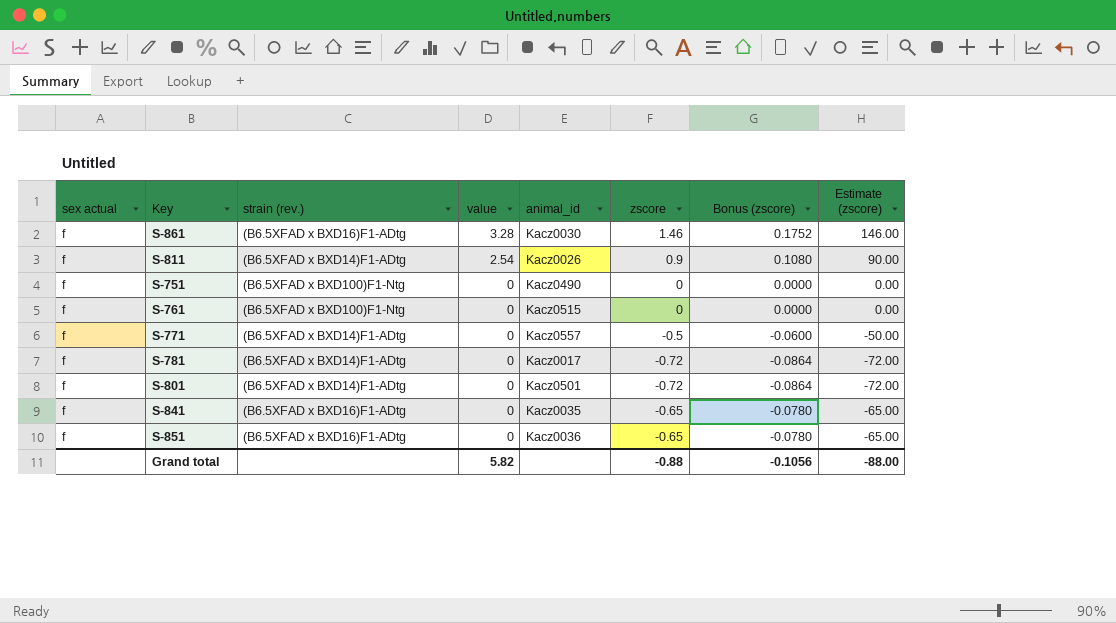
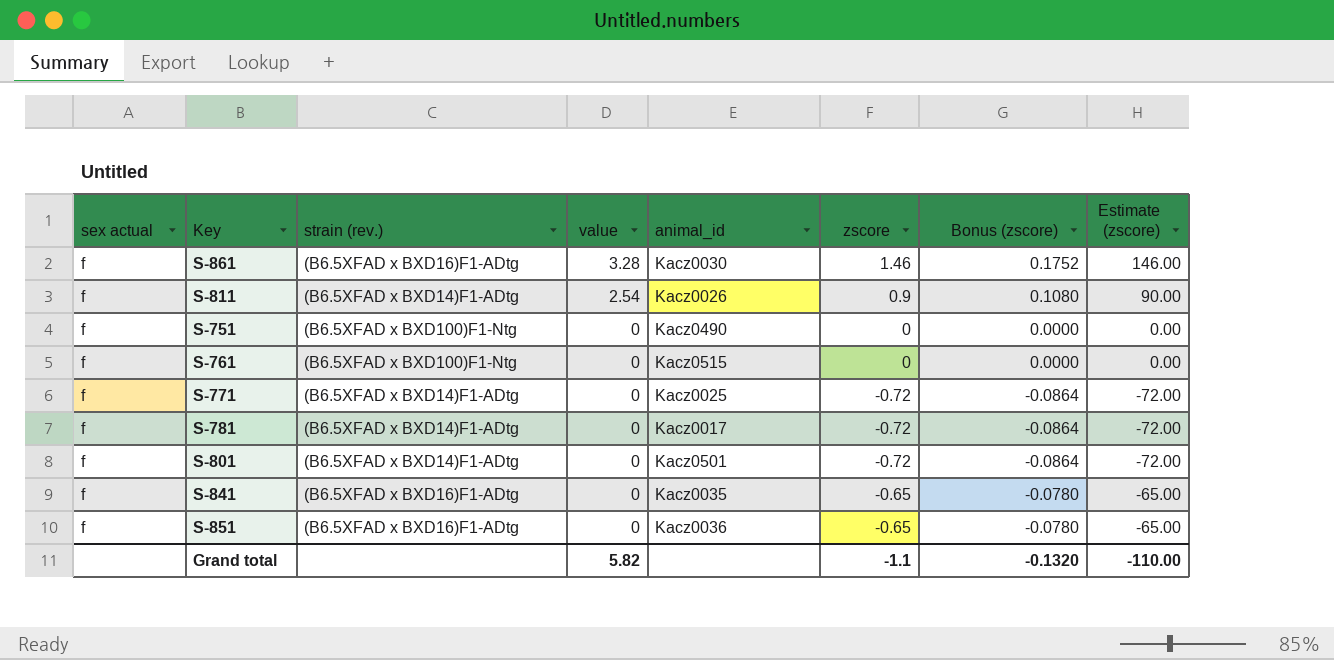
S-771 | animal_id: Kacz0557 -> Kacz0025
S-771 | zscore: -0.5 -> -0.72
S-771 | Bonus (zscore): -0.0600 -> -0.0864
S-771 | Estimate (zscore): -50.00 -> -72.00
Grand total | zscore: -0.88 -> -1.1
Grand total | Bonus (zscore): -0.1056 -> -0.1320
Grand total | Estimate (zscore): -88.00 -> -110.00

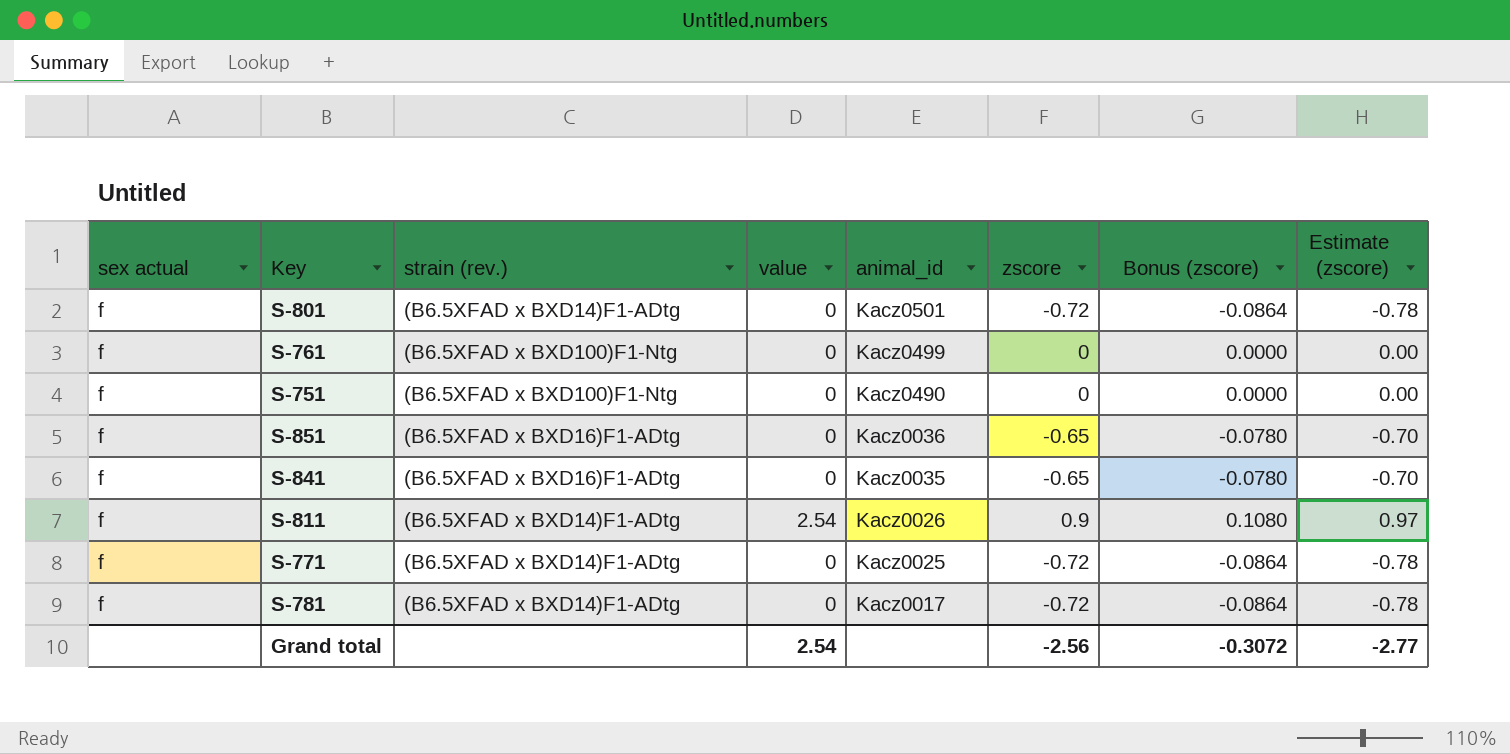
row order: value descending -> animal_id descending
column Estimate (zscore) | formula: [zscore] * 100 -> [zscore] * 1.08
row S-861: f | (B6.5XFAD x BXD16)F1-ADtg | 3.28 | Kacz0030 | 1.46 | 0.1752 | 146.00 -> none
S-761 | animal_id: Kacz0515 -> Kacz0499
Grand total | value: 5.82 -> 2.54
Grand total | zscore: -1.1 -> -2.56
Grand total | Bonus (zscore): -0.1320 -> -0.3072
Grand total | Estimate (zscore): -110.00 -> -2.77

